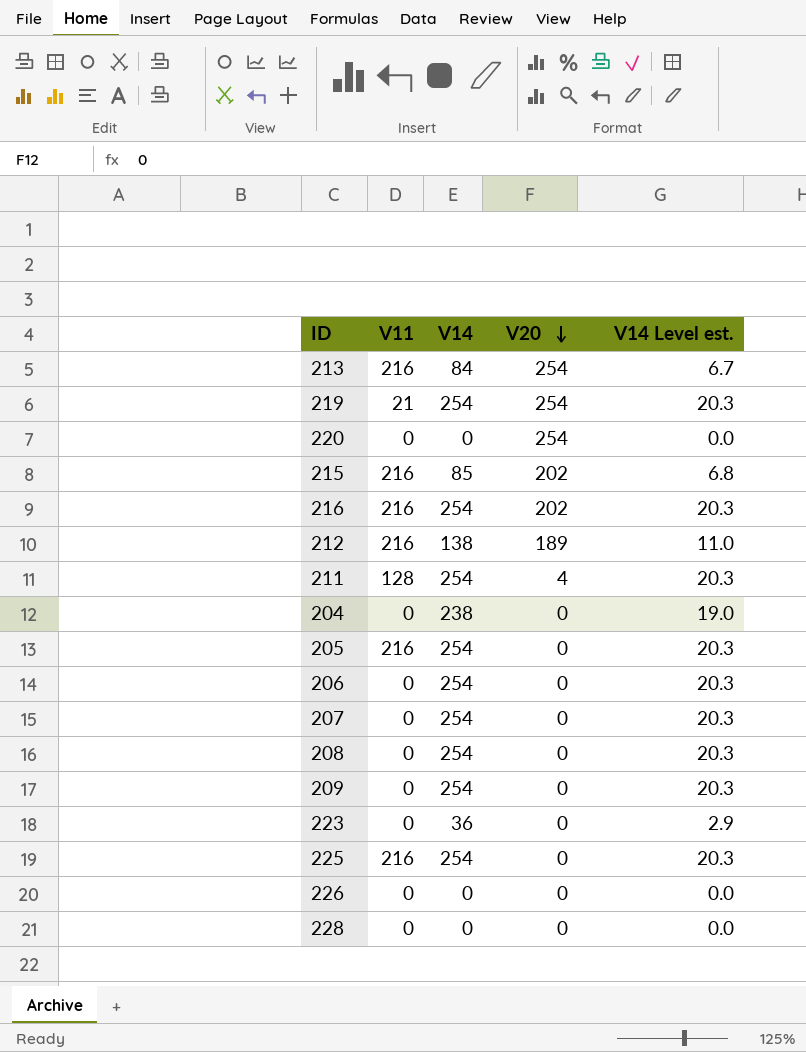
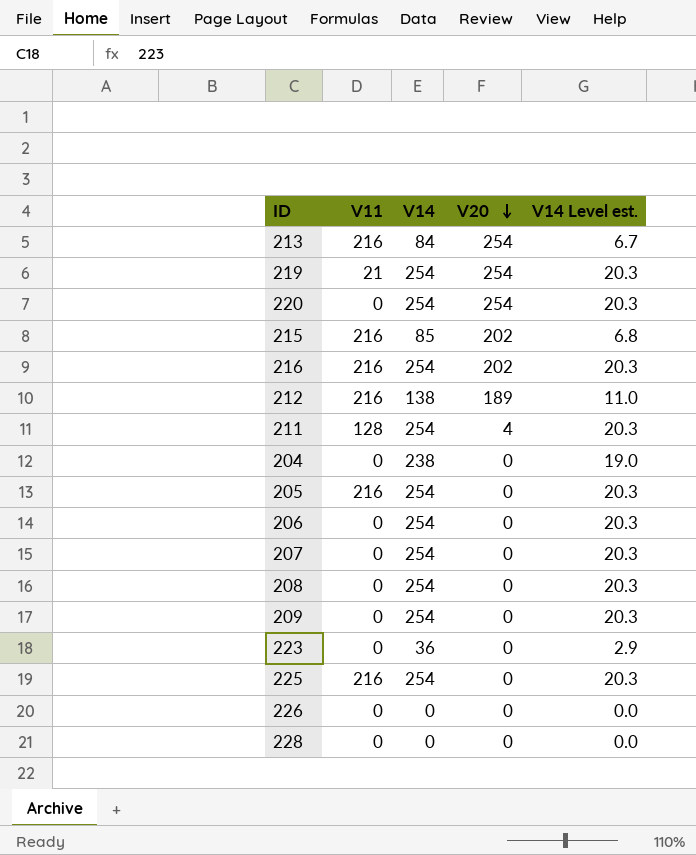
220 | V14: 0 -> 254
220 | V14 Level est.: 0.0 -> 20.3

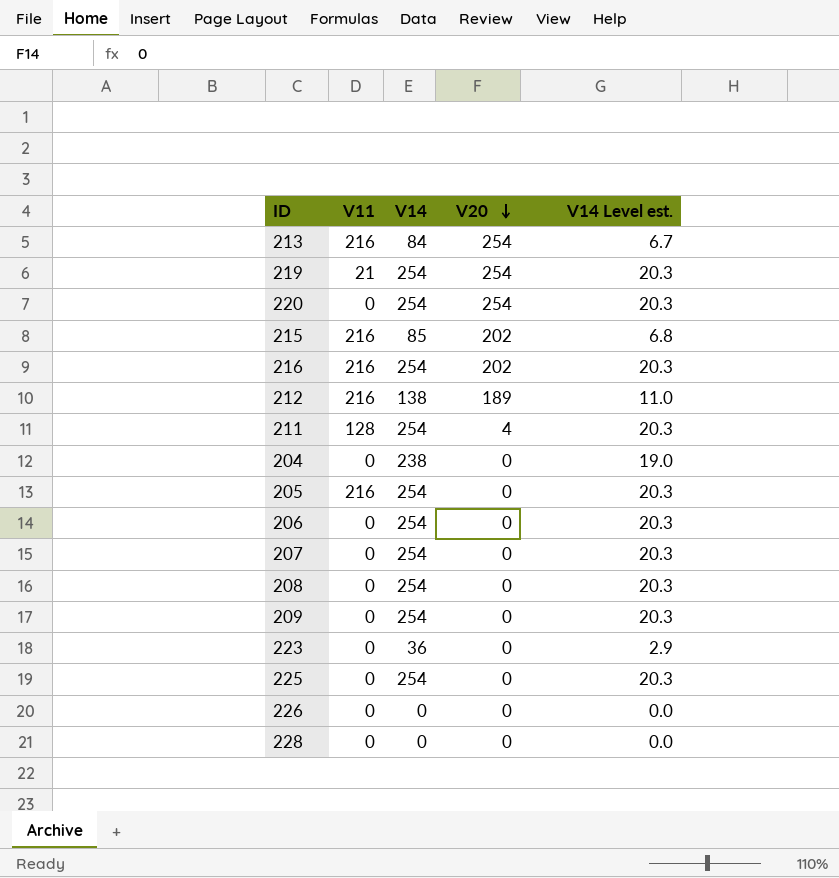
225 | V11: 216 -> 0

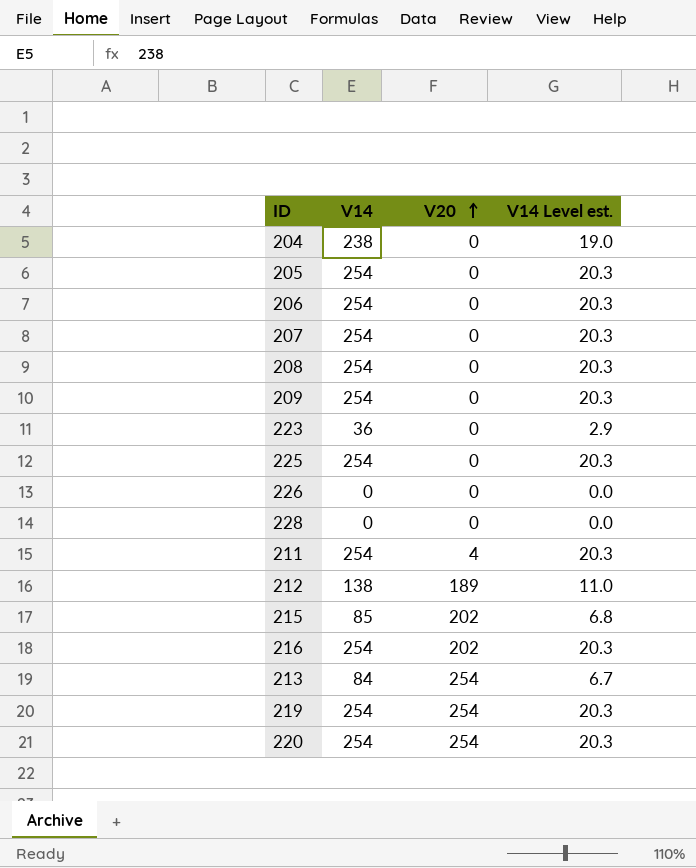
row order: V20 descending -> V20 ascending
column V11 | position: 2 -> none

